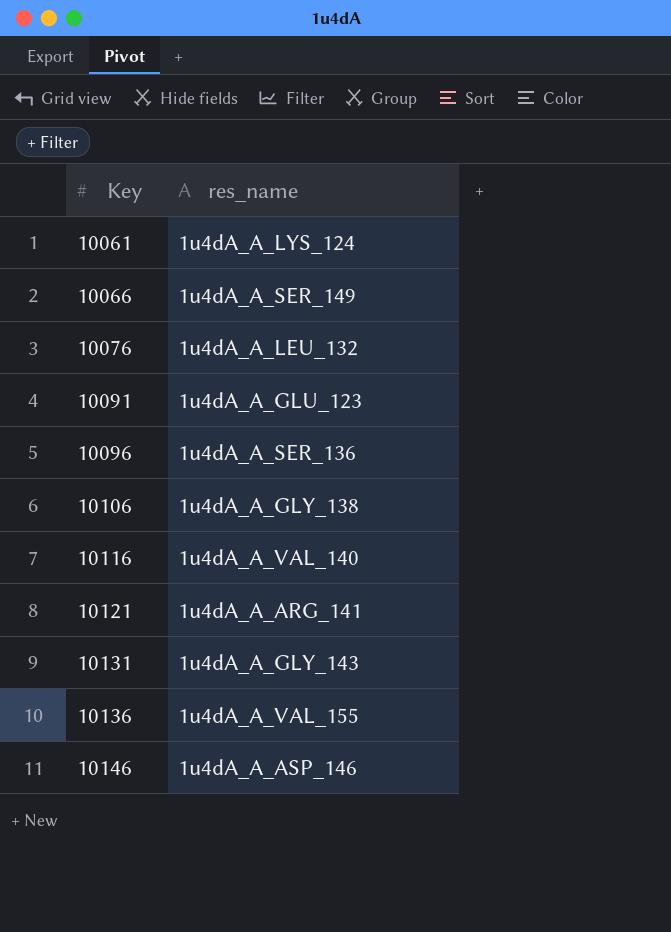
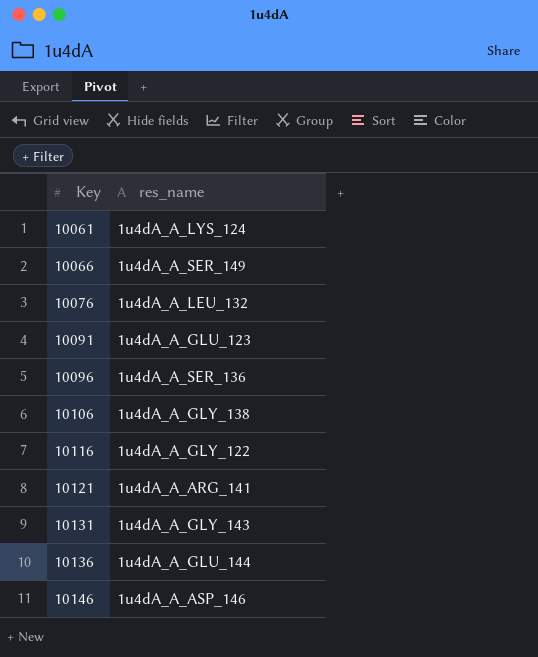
10116 | res_name: 1u4dA_A_VAL_140 -> 1u4dA_A_GLY_122
10136 | res_name: 1u4dA_A_VAL_155 -> 1u4dA_A_GLU_144

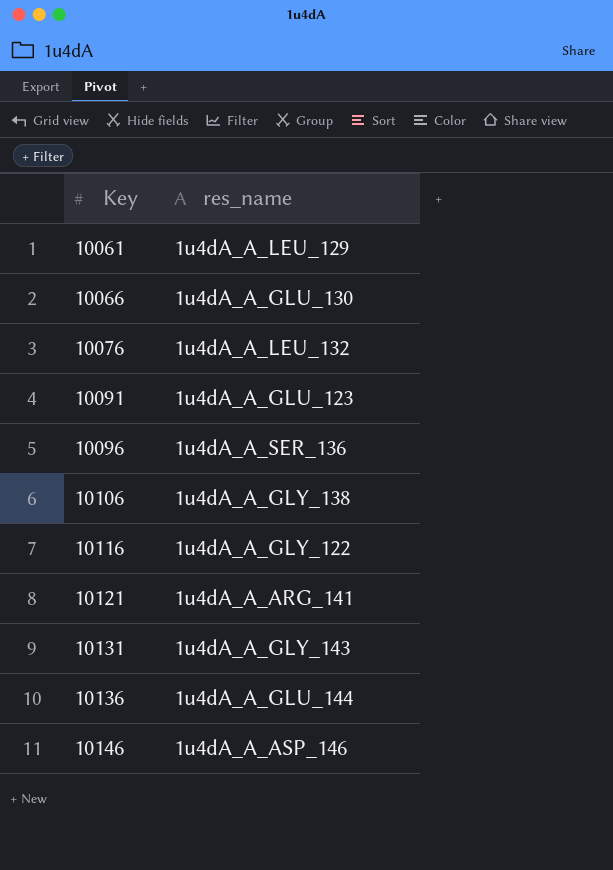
10061 | res_name: 1u4dA_A_LYS_124 -> 1u4dA_A_LEU_129
10066 | res_name: 1u4dA_A_SER_149 -> 1u4dA_A_GLU_130

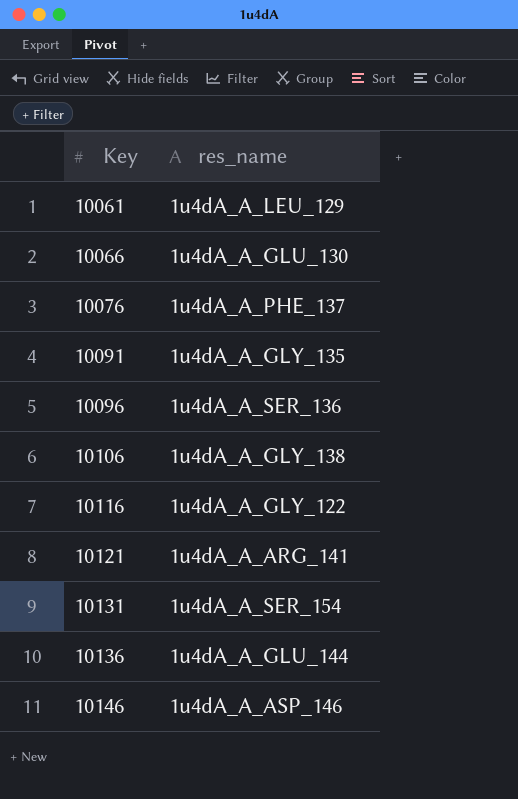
10076 | res_name: 1u4dA_A_LEU_132 -> 1u4dA_A_PHE_137
10091 | res_name: 1u4dA_A_GLU_123 -> 1u4dA_A_GLY_135
10131 | res_name: 1u4dA_A_GLY_143 -> 1u4dA_A_SER_154

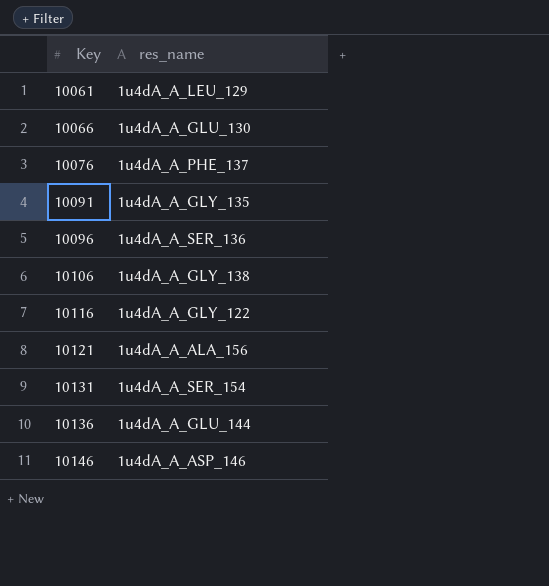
10121 | res_name: 1u4dA_A_ARG_141 -> 1u4dA_A_ALA_156

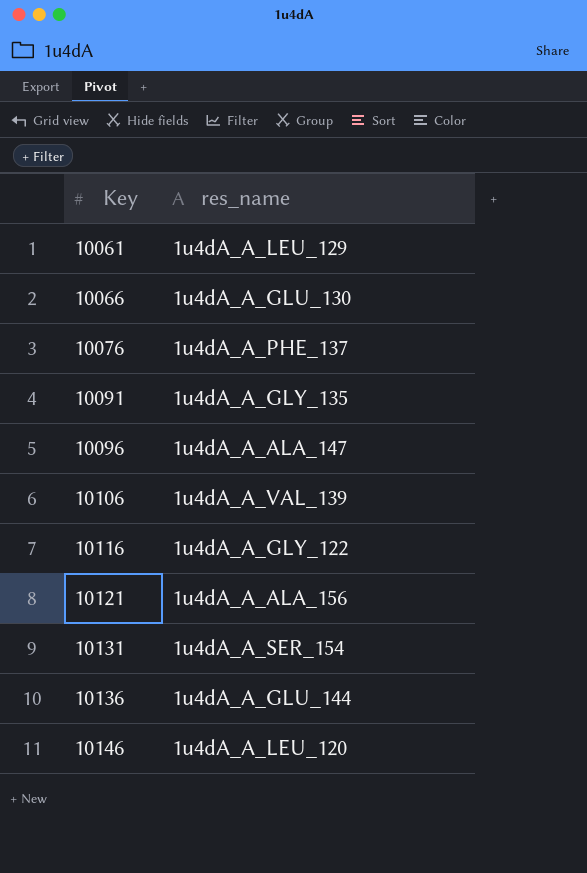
10096 | res_name: 1u4dA_A_SER_136 -> 1u4dA_A_ALA_147
10106 | res_name: 1u4dA_A_GLY_138 -> 1u4dA_A_VAL_139
10146 | res_name: 1u4dA_A_ASP_146 -> 1u4dA_A_LEU_120

